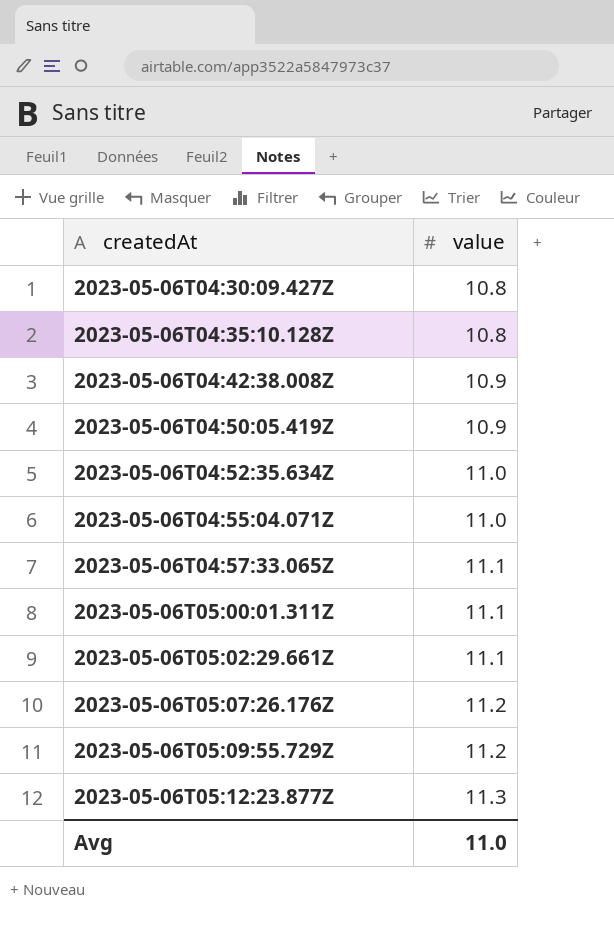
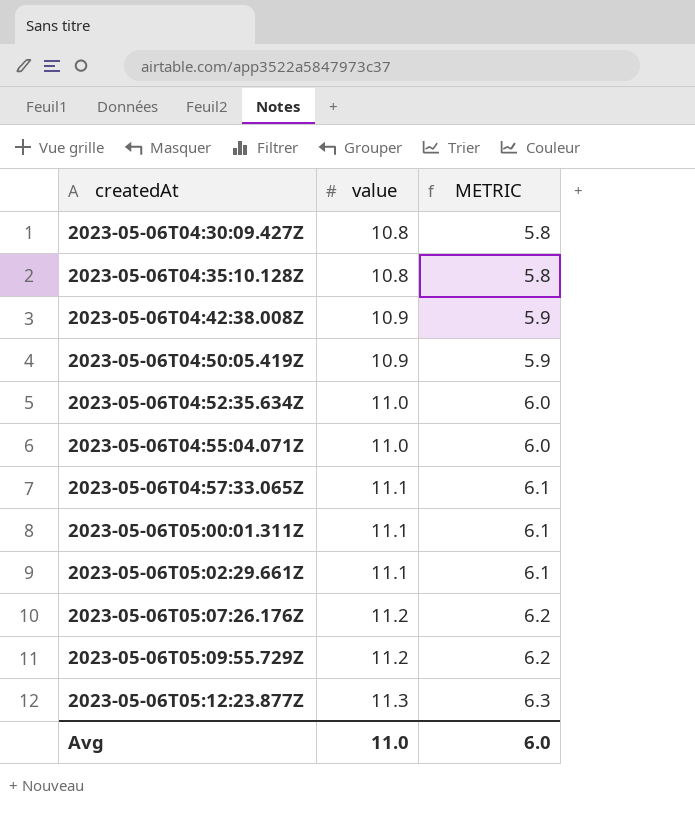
column METRIC | formula: none -> [value] - 5

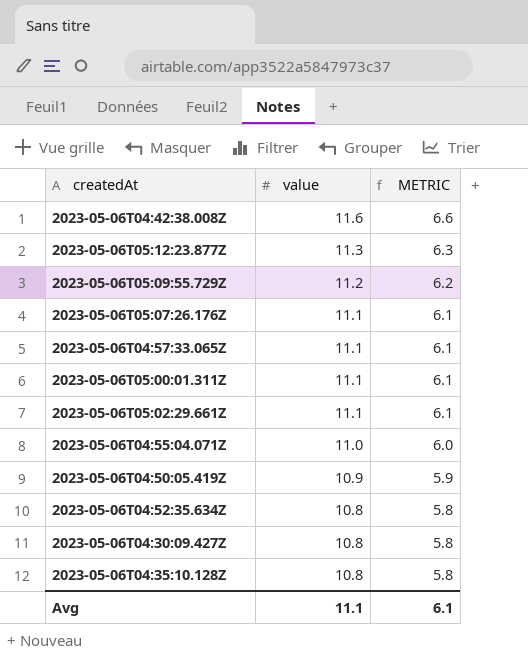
row order: createdAt ascending -> value descending
2023-05-06T04:42:38.008Z | value: 10.9 -> 11.6
2023-05-06T04:42:38.008Z | METRIC: 5.9 -> 6.6
2023-05-06T05:07:26.176Z | value: 11.2 -> 11.1
2023-05-06T05:07:26.176Z | METRIC: 6.2 -> 6.1
2023-05-06T04:52:35.634Z | value: 11.0 -> 10.8
2023-05-06T04:52:35.634Z | METRIC: 6.0 -> 5.8
Avg | value: 11.0 -> 11.1
Avg | METRIC: 6.0 -> 6.1

